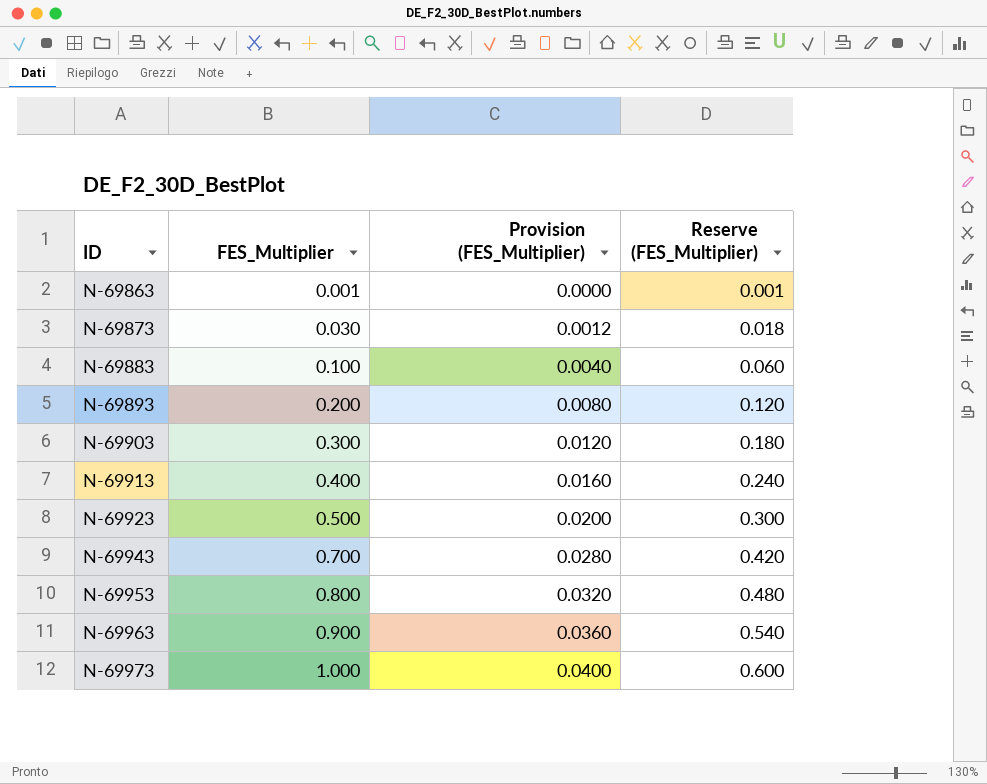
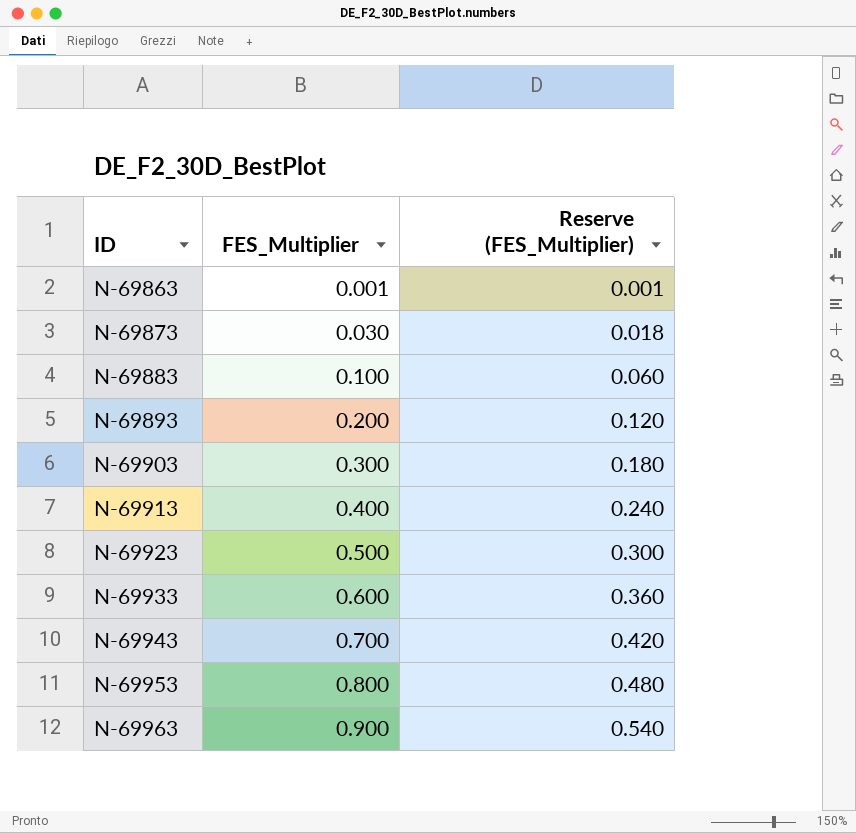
column Provision (FES_Multiplier) | formula: [FES_Multiplier] * 0.04 -> none
row N-69973: 1.000 | 0.0400 | 0.600 -> none
row N-69933: none -> 0.600 | 0.360

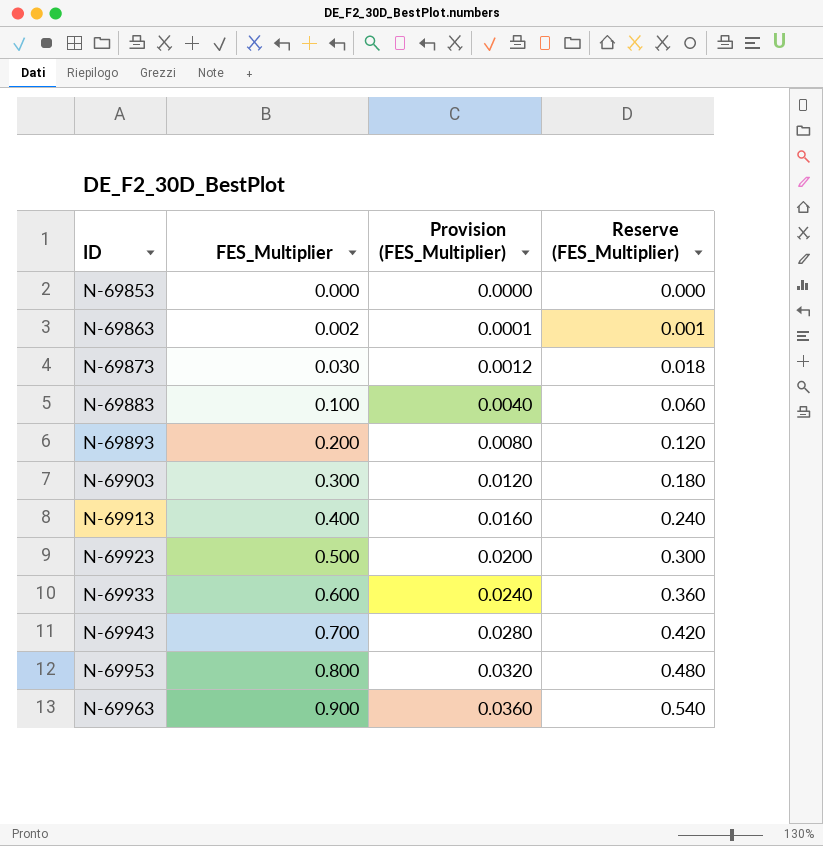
column Provision (FES_Multiplier) | formula: none -> [FES_Multiplier] * 0.04
row N-69853: none -> 0.000 | 0.0000 | 0.000
N-69863 | FES_Multiplier: 0.001 -> 0.002

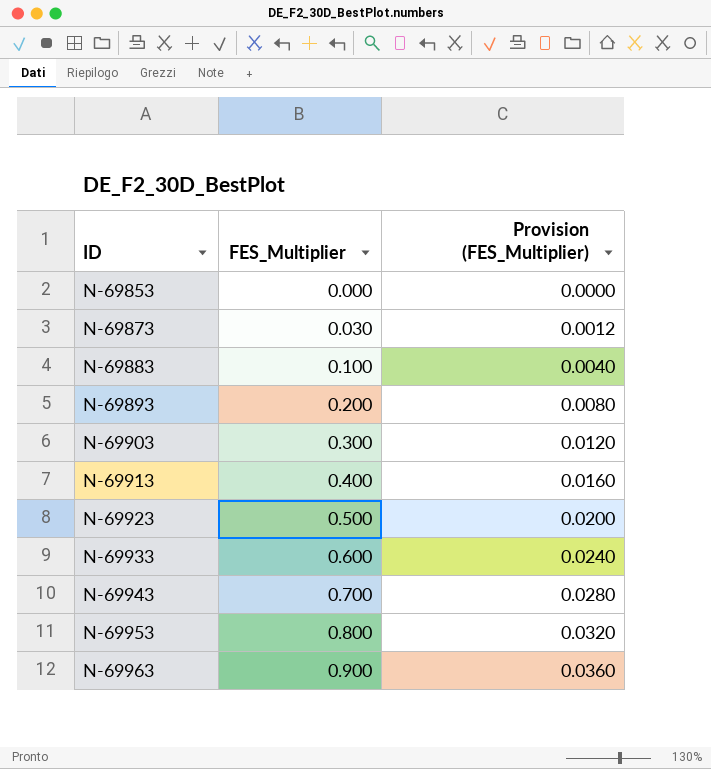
column Reserve (FES_Multiplier) | formula: [FES_Multiplier] * 0.6 -> none
row N-69863: 0.002 | 0.0001 | 0.001 -> none

